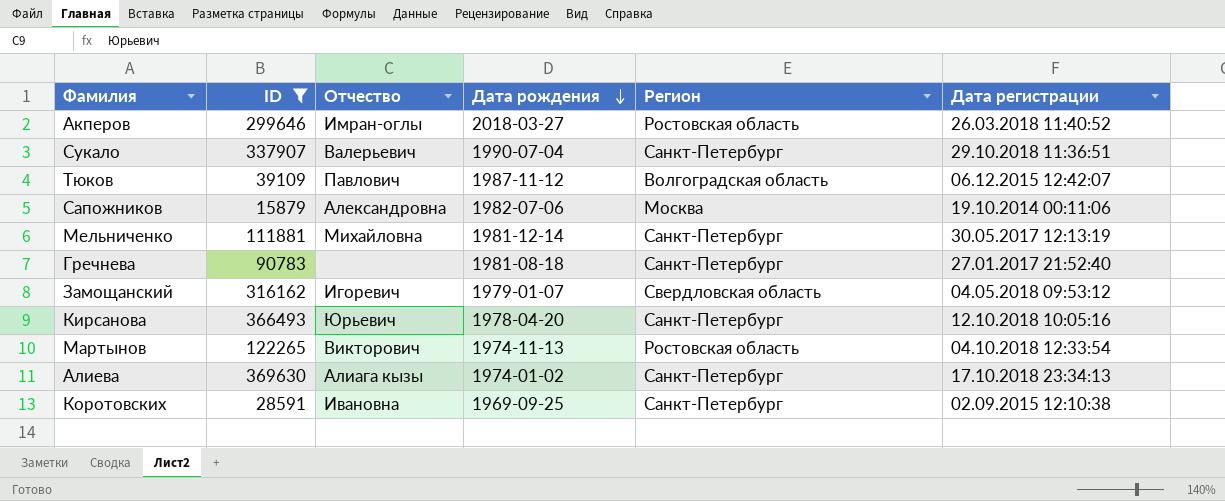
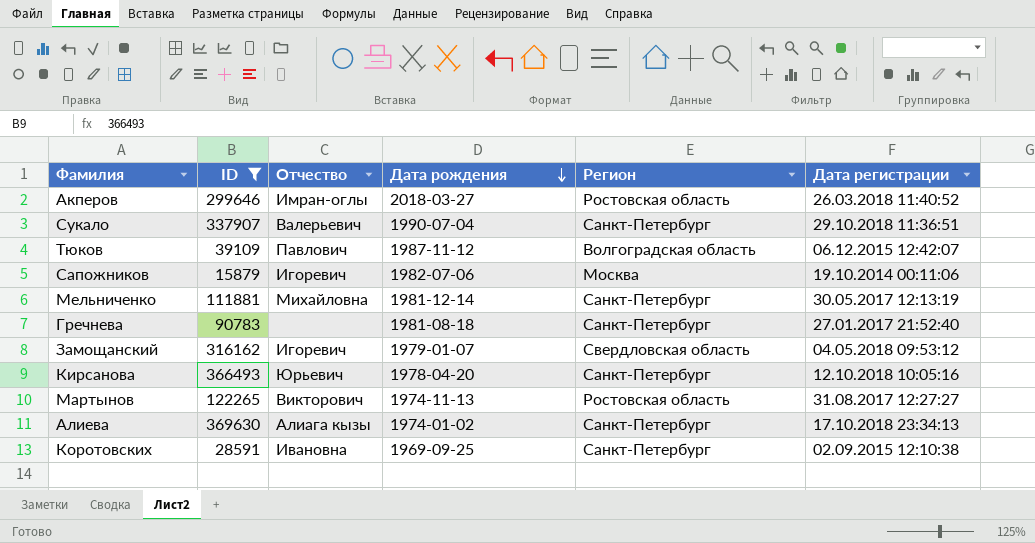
Сапожников | Отчество: Александровна -> Игоревич
Мартынов | Дата регистрации: 04.10.2018 12:33:54 -> 31.08.2017 12:27:27

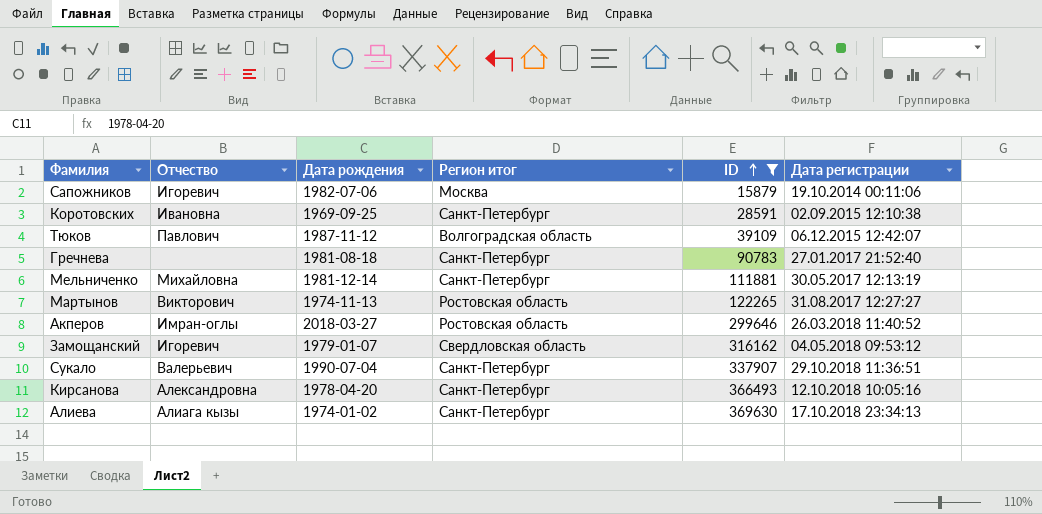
row order: Дата рождения descending -> ID ascending
column name: Регион -> Регион итог
column ID | position: 2 -> 5
Кирсанова | Отчество: Юрьевич -> Александровна

